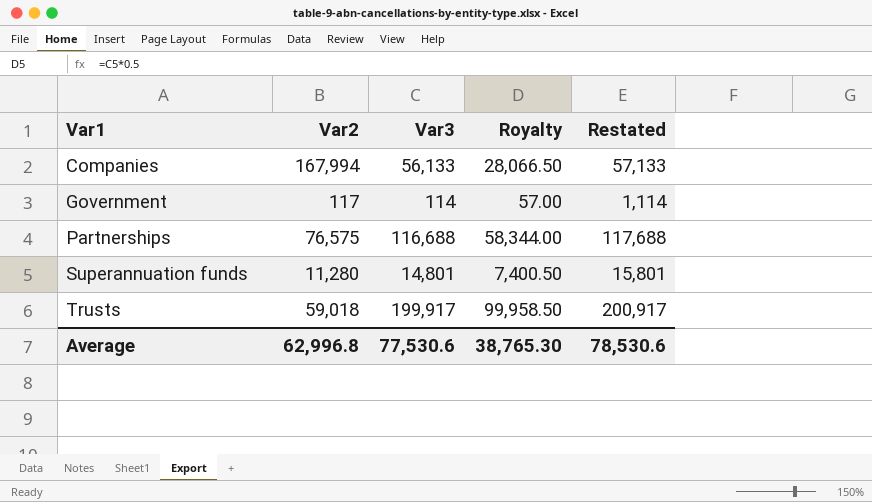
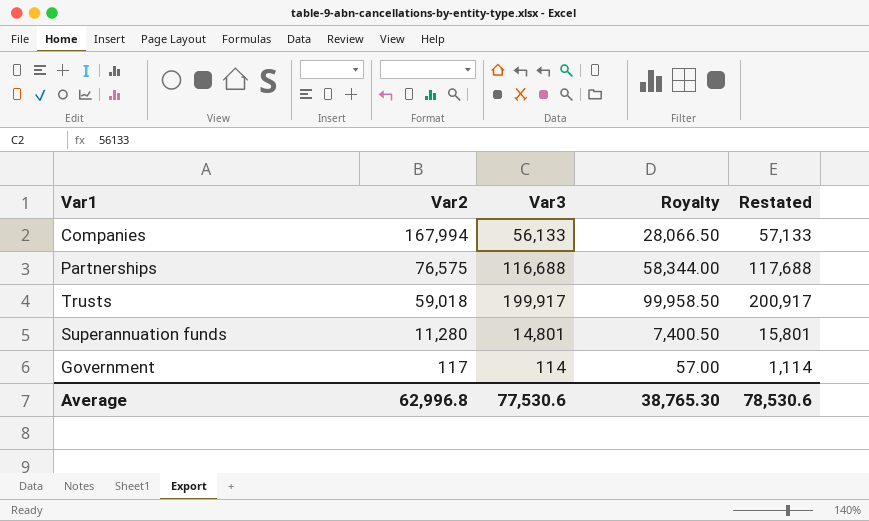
row order: Var1 ascending -> Var2 descending

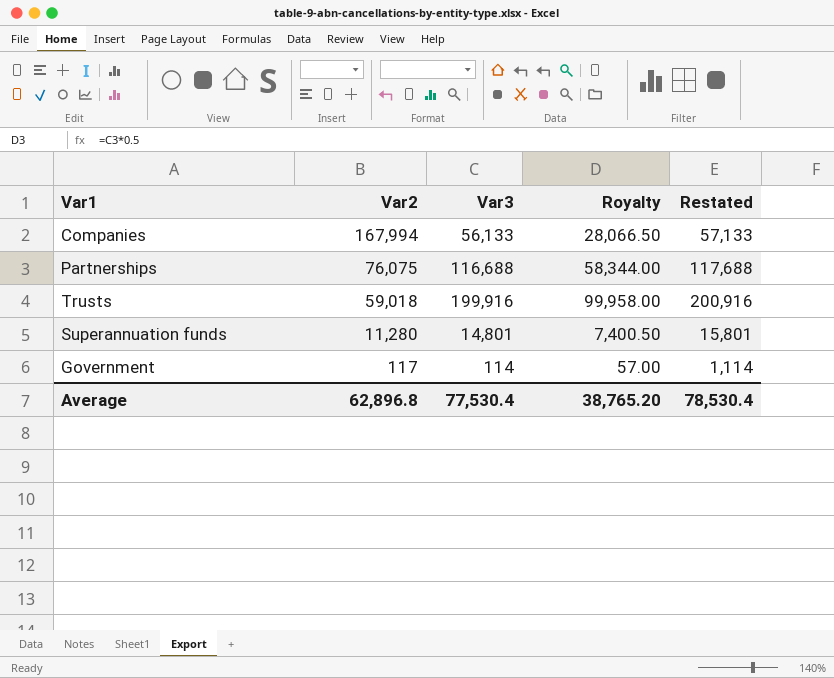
Partnerships | Var2: 76,575 -> 76,075
Trusts | Var3: 199,917 -> 199,916
Trusts | Royalty: 99,958.50 -> 99,958.00
Trusts | Restated: 200,917 -> 200,916
Average | Var2: 62,996.8 -> 62,896.8
Average | Var3: 77,530.6 -> 77,530.4
Average | Royalty: 38,765.30 -> 38,765.20
Average | Restated: 78,530.6 -> 78,530.4

